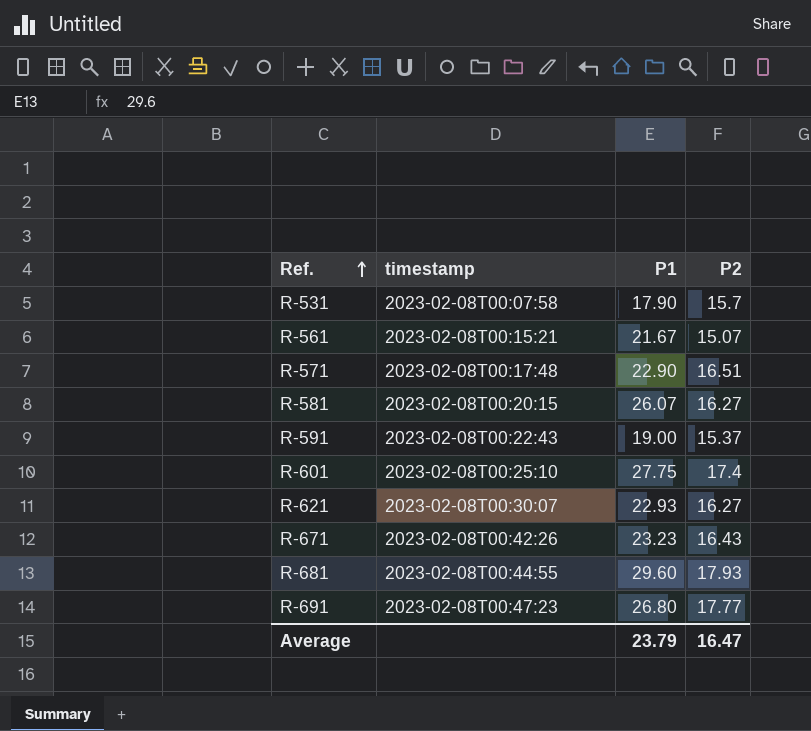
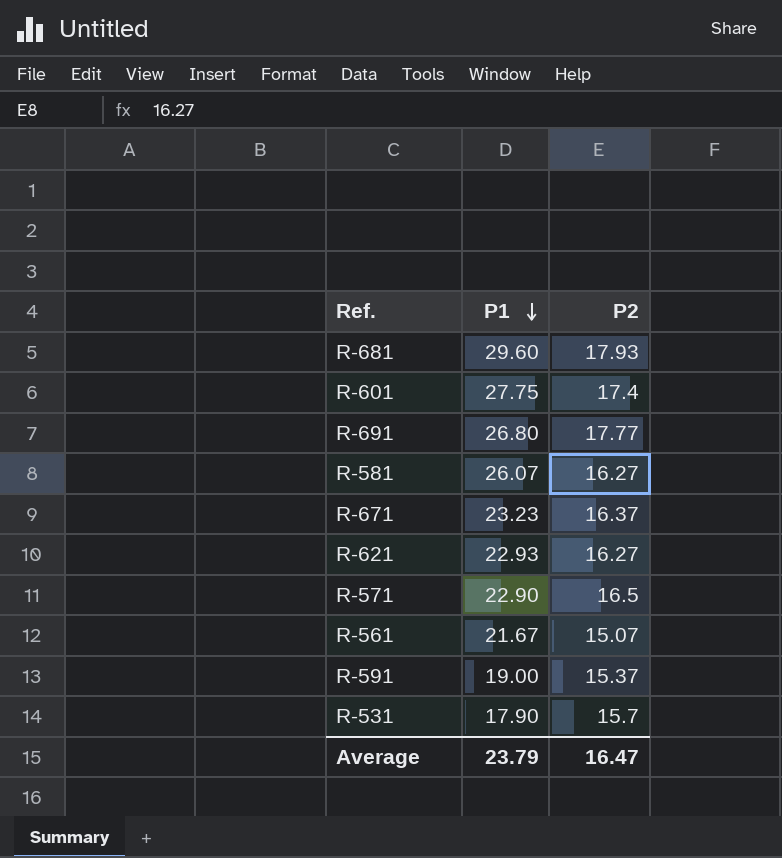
row order: Ref. ascending -> P1 descending
column timestamp | position: 2 -> none
R-671 | P2: 16.43 -> 16.37
R-571 | P2: 16.51 -> 16.5

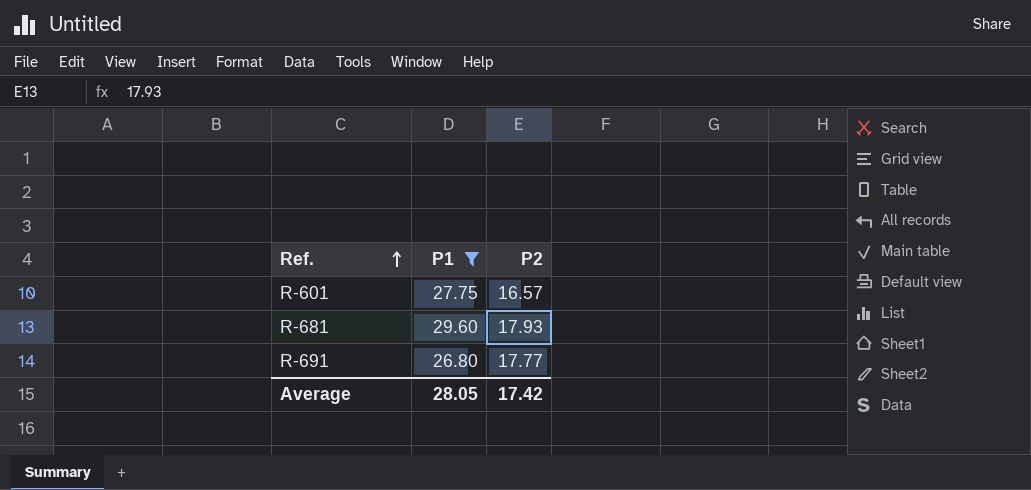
filter: none -> P1 >= 26.80
row order: P1 descending -> Ref. ascending
R-601 | P2: 17.4 -> 16.57
Average | P1: 23.79 -> 28.05
Average | P2: 16.47 -> 17.42

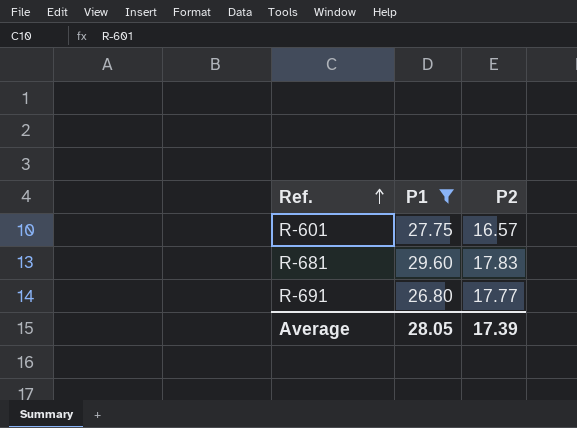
R-681 | P2: 17.93 -> 17.83
Average | P2: 17.42 -> 17.39

